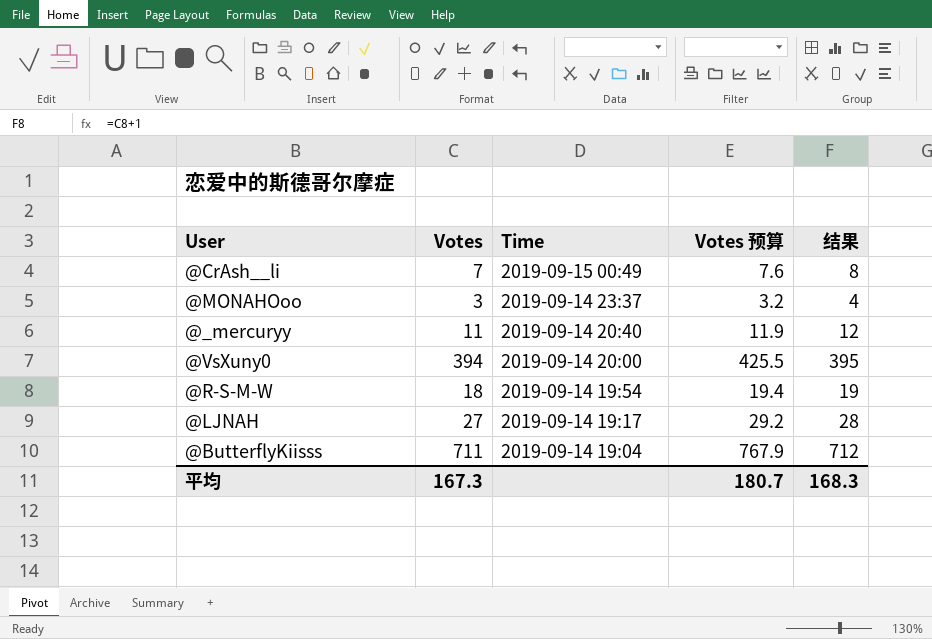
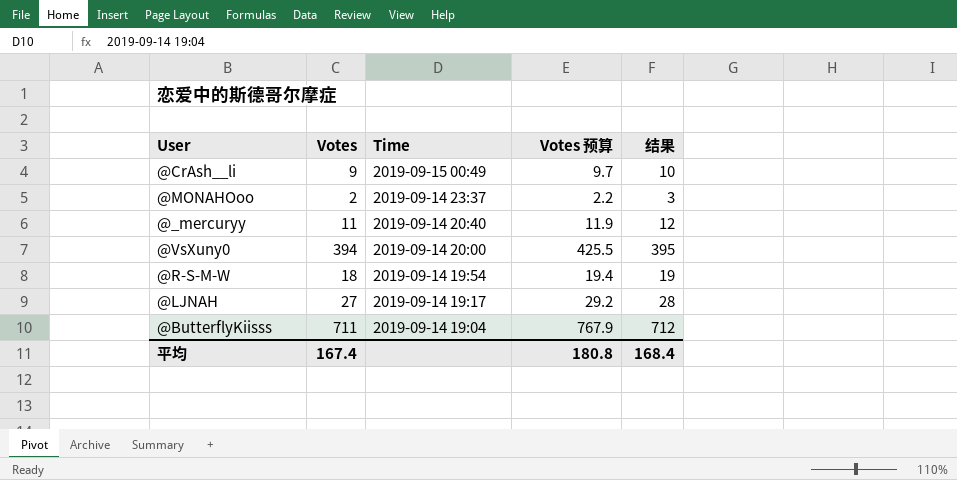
@CrAsh__li | Votes: 7 -> 9
@CrAsh__li | Votes 预算: 7.6 -> 9.7
@CrAsh__li | 结果: 8 -> 10
@MONAHOoo | Votes: 3 -> 2
@MONAHOoo | Votes 预算: 3.2 -> 2.2
@MONAHOoo | 结果: 4 -> 3
平均 | Votes: 167.3 -> 167.4
平均 | Votes 预算: 180.7 -> 180.8
平均 | 结果: 168.3 -> 168.4

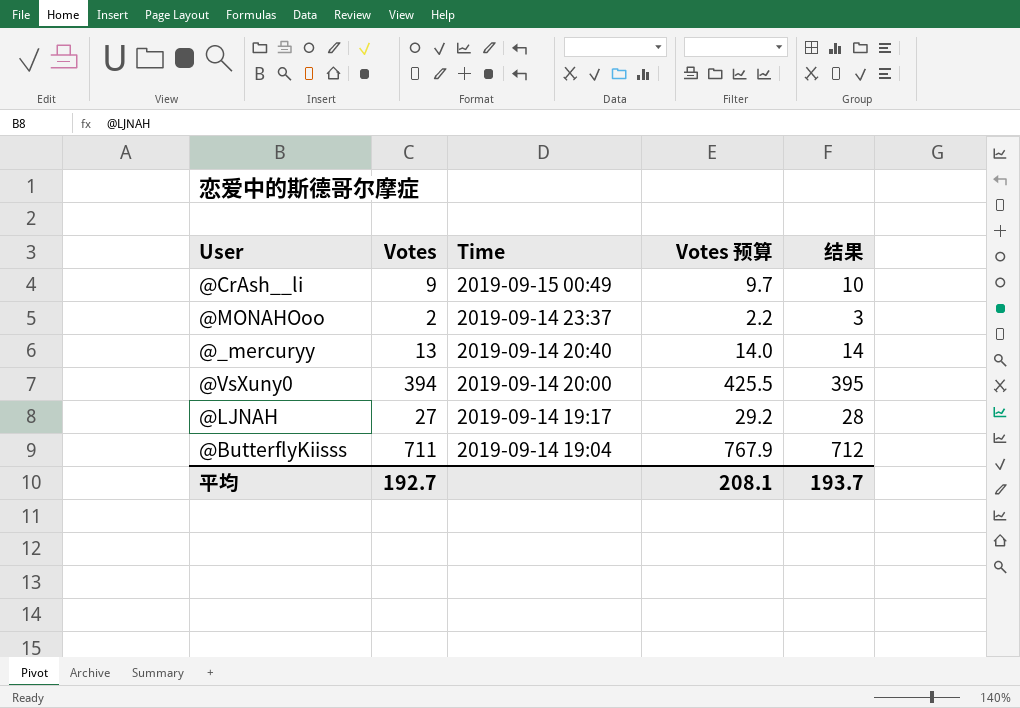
row @R-S-M-W: 18 | 2019-09-14 19:54 | 19.4 | 19 -> none
@_mercuryy | Votes: 11 -> 13
@_mercuryy | Votes 预算: 11.9 -> 14.0
@_mercuryy | 结果: 12 -> 14
平均 | Votes: 167.4 -> 192.7
平均 | Votes 预算: 180.8 -> 208.1
平均 | 结果: 168.4 -> 193.7

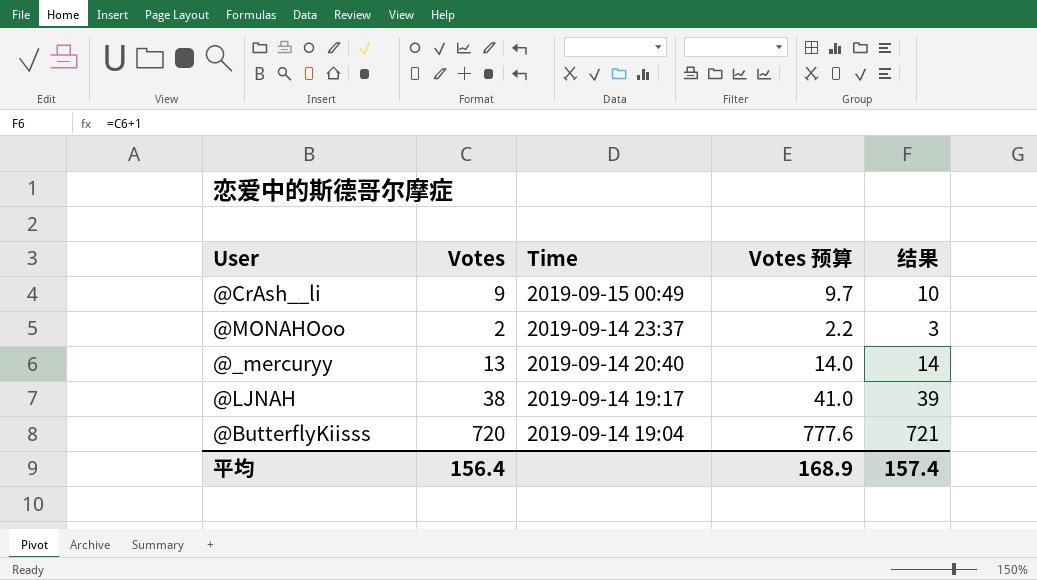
row @VsXuny0: 394 | 2019-09-14 20:00 | 425.5 | 395 -> none
@LJNAH | Votes: 27 -> 38
@LJNAH | Votes 预算: 29.2 -> 41.0
@LJNAH | 结果: 28 -> 39
@ButterflyKiisss | Votes: 711 -> 720
@ButterflyKiisss | Votes 预算: 767.9 -> 777.6
@ButterflyKiisss | 结果: 712 -> 721
平均 | Votes: 192.7 -> 156.4
平均 | Votes 预算: 208.1 -> 168.9
平均 | 结果: 193.7 -> 157.4

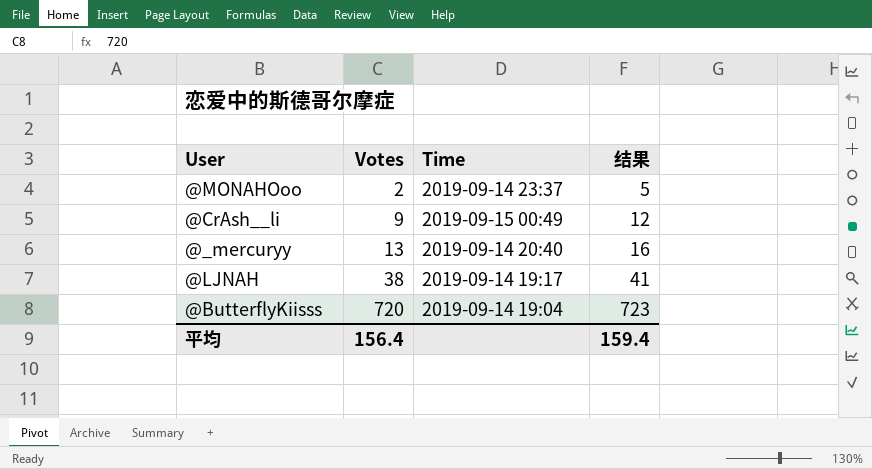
row order: Time descending -> Votes ascending
column Votes 预算 | formula: [Votes] * 1.08 -> none
column 结果 | formula: [Votes] + 1 -> [Votes] + 3
平均 | 结果: 157.4 -> 159.4

